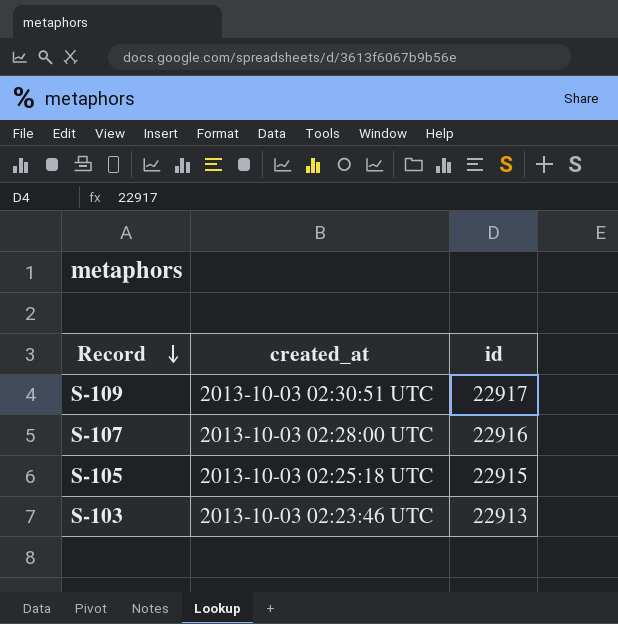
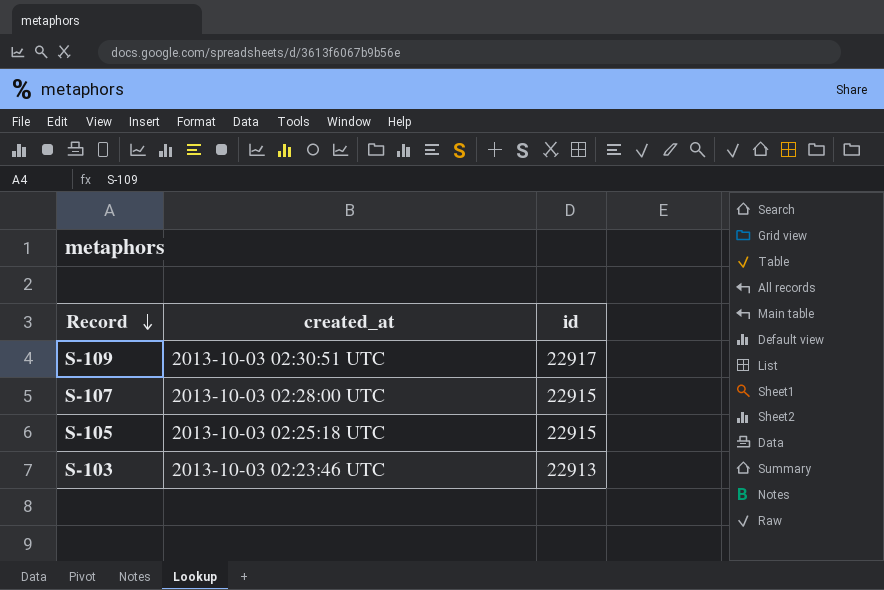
S-107 | id: 22916 -> 22915

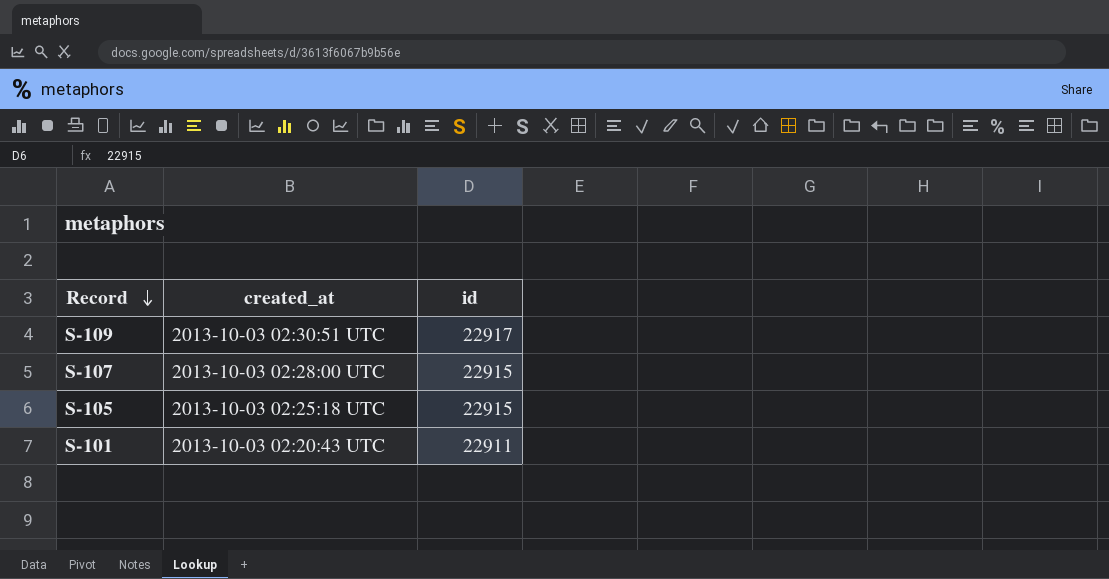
row S-103: 2013-10-03 02:23:46 UTC | 22913 -> none
row S-101: none -> 2013-10-03 02:20:43 UTC | 22911

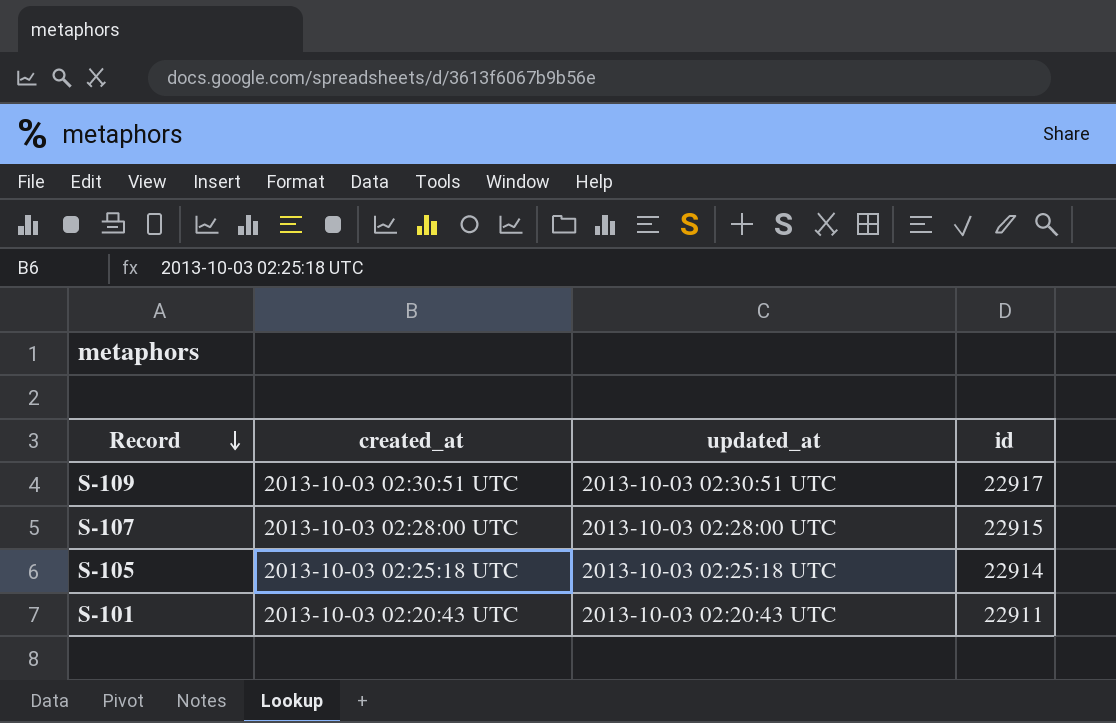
column updated_at | position: none -> 3
S-105 | id: 22915 -> 22914

